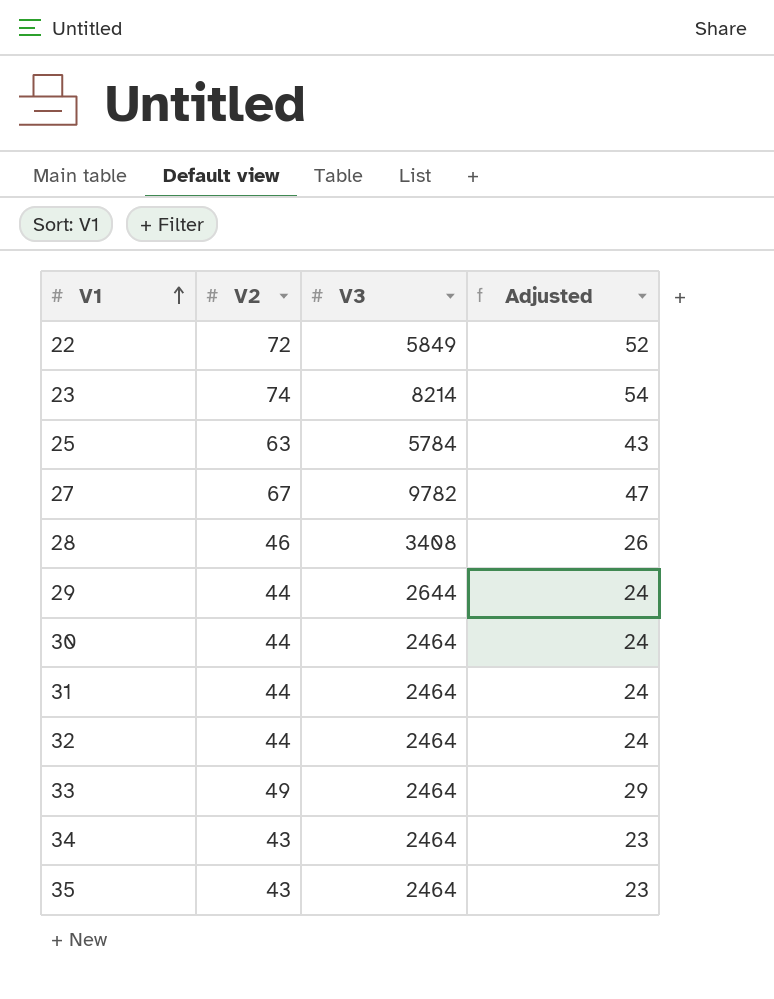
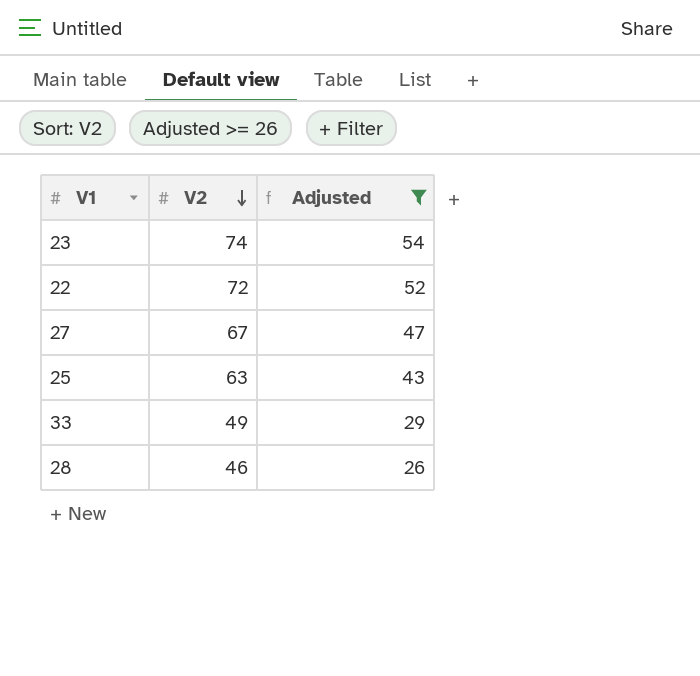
filter: none -> Adjusted >= 26
row order: V1 ascending -> V2 descending
column V3 | position: 3 -> none

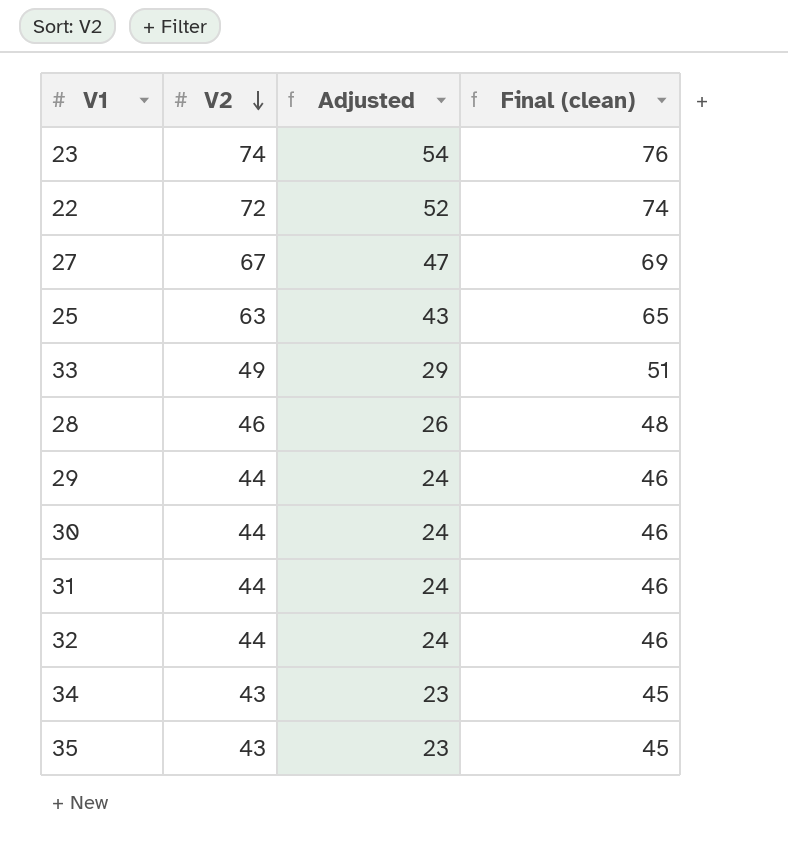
filter: Adjusted >= 26 -> none
column Final (clean) | formula: none -> [V2] + 2

